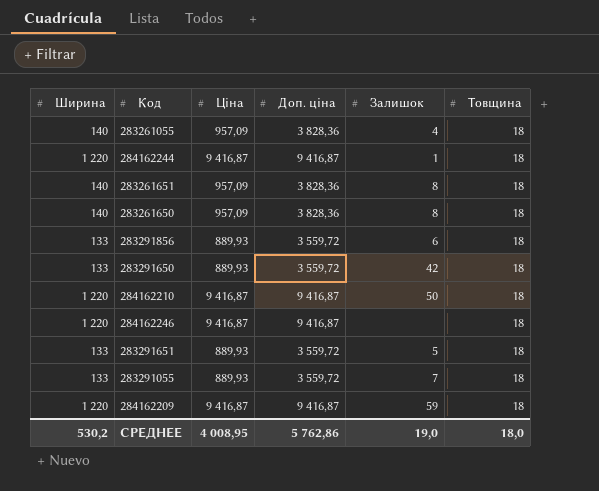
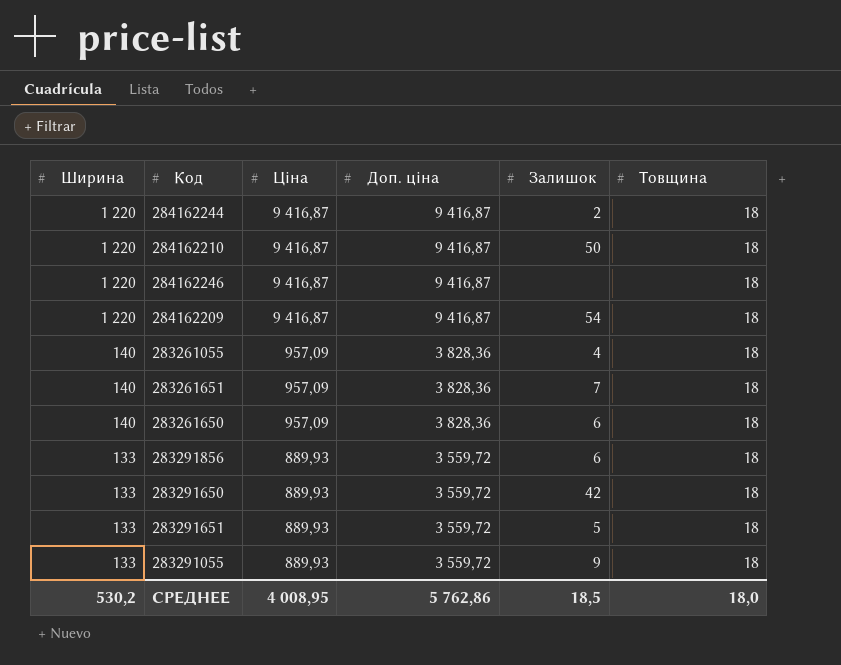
row order: none -> Ширина descending
284162244 | Залишок: 1 -> 2
284162209 | Залишок: 59 -> 54
283261651 | Залишок: 8 -> 7
283261650 | Залишок: 8 -> 6
283291055 | Залишок: 7 -> 9
СРЕДНЕЕ | Залишок: 19,0 -> 18,5

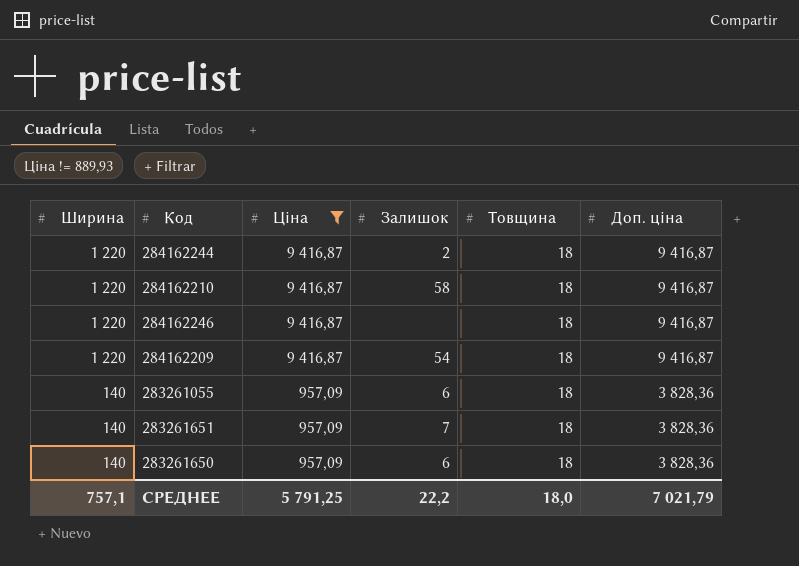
filter: none -> Ціна != 889,93
column Доп. ціна | position: 4 -> 6
284162210 | Залишок: 50 -> 58
283261055 | Залишок: 4 -> 6
СРЕДНЕЕ | Ширина: 530,2 -> 757,1
СРЕДНЕЕ | Ціна: 4 008,95 -> 5 791,25
СРЕДНЕЕ | Залишок: 18,5 -> 22,2
СРЕДНЕЕ | Доп. ціна: 5 762,86 -> 7 021,79

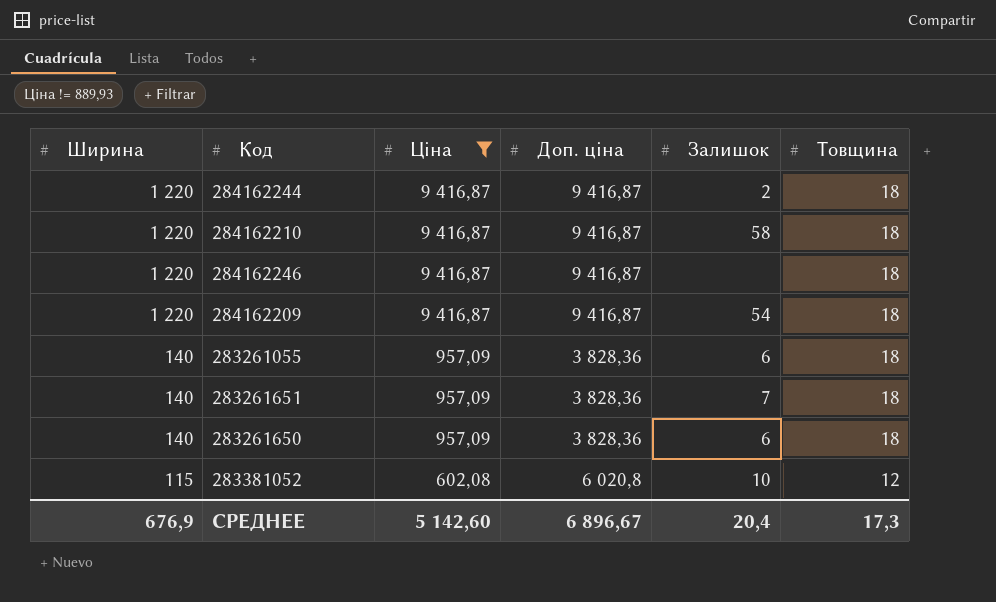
column Доп. ціна | position: 6 -> 4
row 283381052: none -> 115 | 602,08 | 6 020,8 | 10 | 12
СРЕДНЕЕ | Ширина: 757,1 -> 676,9
СРЕДНЕЕ | Ціна: 5 791,25 -> 5 142,60
СРЕДНЕЕ | Доп. ціна: 7 021,79 -> 6 896,67
СРЕДНЕЕ | Залишок: 22,2 -> 20,4
СРЕДНЕЕ | Товщина: 18,0 -> 17,3

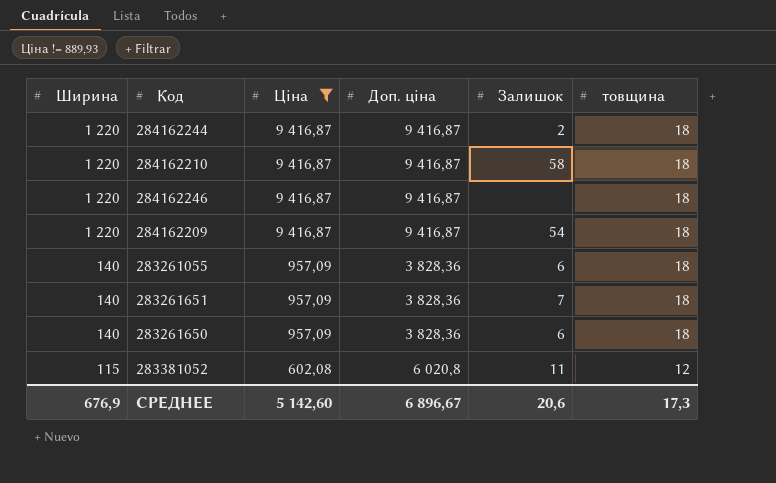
column name: Товщина -> товщина
283381052 | Залишок: 10 -> 11
СРЕДНЕЕ | Залишок: 20,4 -> 20,6

